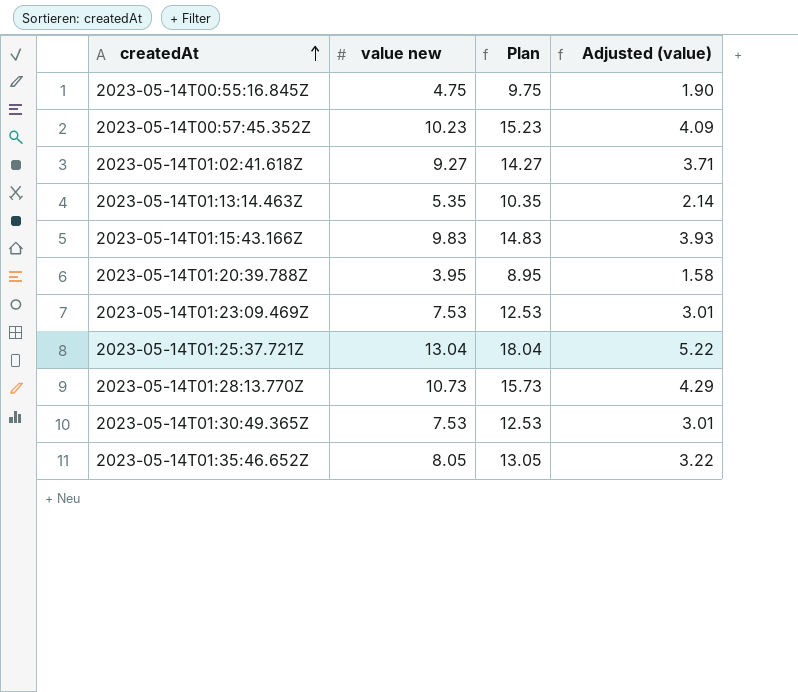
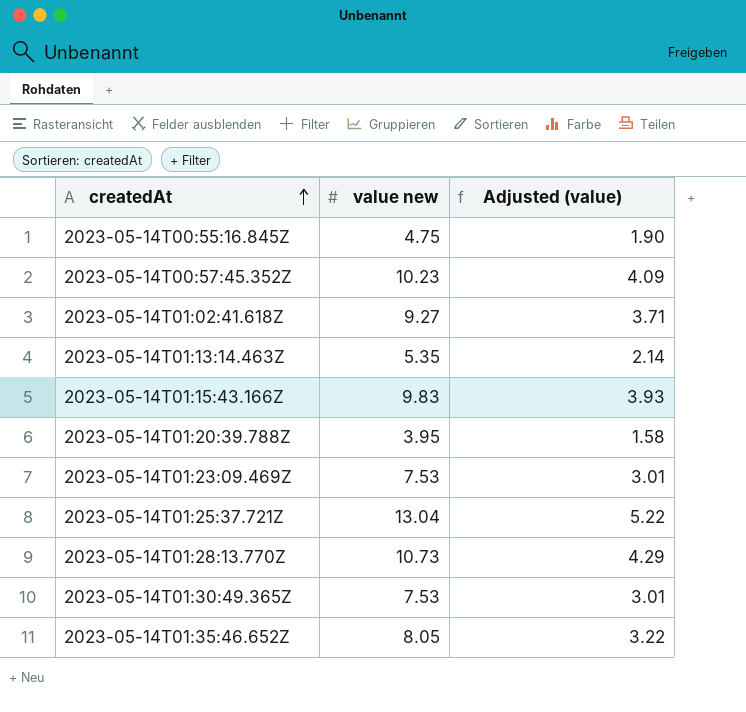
column Plan | formula: [value new] + 5 -> none

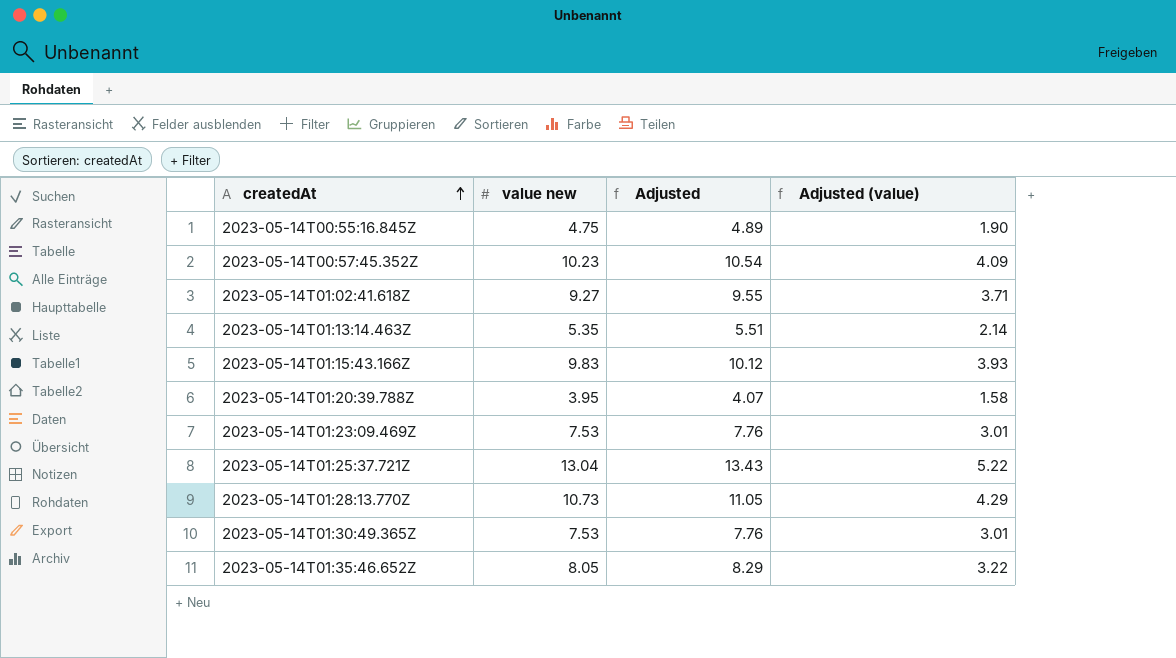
column Adjusted | formula: none -> [value new] * 1.03

